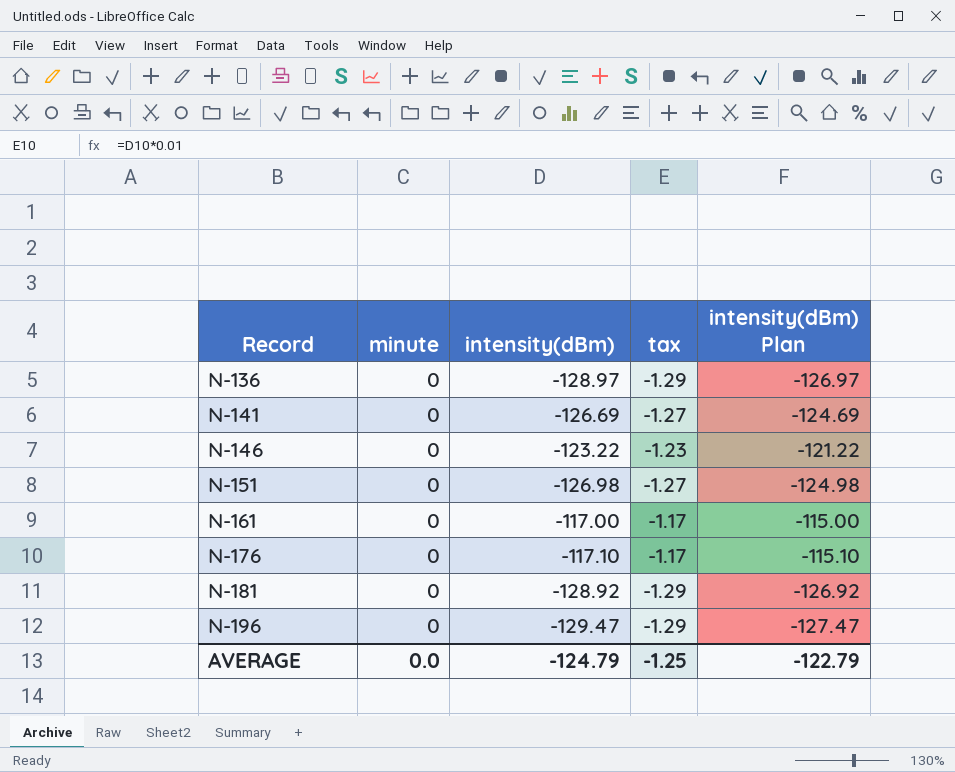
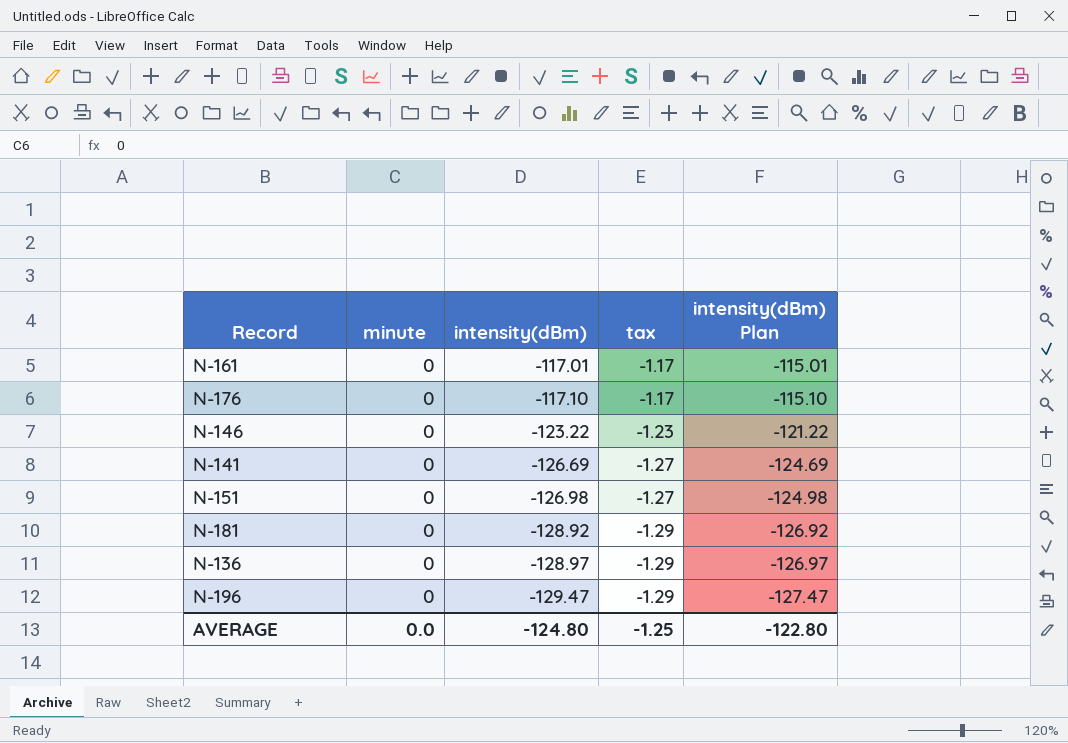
row order: Record ascending -> intensity(dBm) descending
N-161 | intensity(dBm): -117.00 -> -117.01
N-161 | intensity(dBm) Plan: -115.00 -> -115.01
AVERAGE | intensity(dBm): -124.79 -> -124.80
AVERAGE | intensity(dBm) Plan: -122.79 -> -122.80

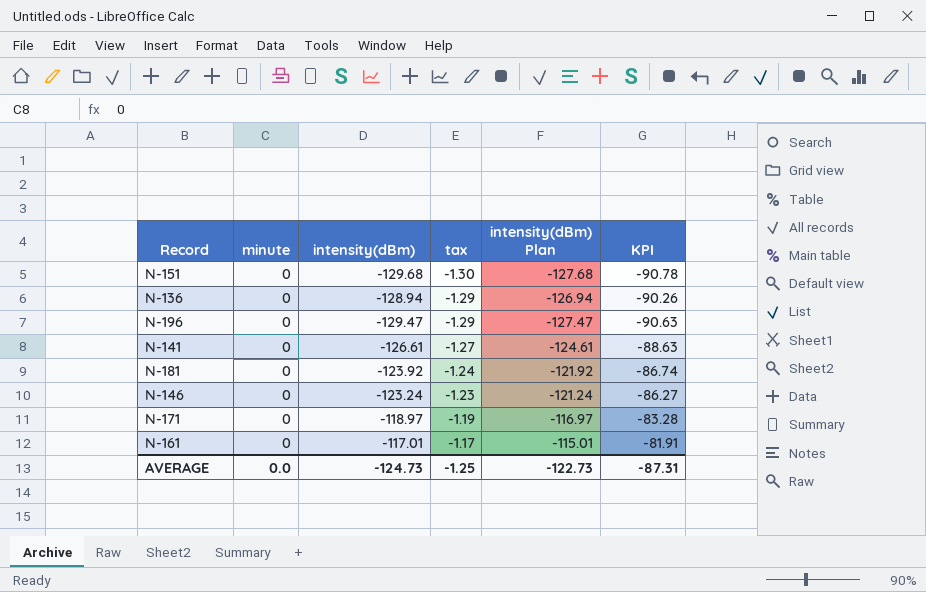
row order: intensity(dBm) descending -> tax ascending
column KPI | formula: none -> [intensity(dBm)] * 0.7
row N-176: 0 | -117.10 | -1.17 | -115.10 -> none
N-151 | intensity(dBm): -126.98 -> -129.68
N-151 | tax: -1.27 -> -1.30
N-151 | intensity(dBm) Plan: -124.98 -> -127.68
N-136 | intensity(dBm): -128.97 -> -128.94
N-136 | intensity(dBm) Plan: -126.97 -> -126.94
N-141 | intensity(dBm): -126.69 -> -126.61
N-141 | intensity(dBm) Plan: -124.69 -> -124.61
N-181 | intensity(dBm): -128.92 -> -123.92
N-181 | tax: -1.29 -> -1.24
N-181 | intensity(dBm) Plan: -126.92 -> -121.92
N-146 | intensity(dBm): -123.22 -> -123.24
N-146 | intensity(dBm) Plan: -121.22 -> -121.24
row N-171: none -> 0 | -118.97 | -1.19 | -116.97 | -83.28
AVERAGE | intensity(dBm): -124.80 -> -124.73
AVERAGE | intensity(dBm) Plan: -122.80 -> -122.73

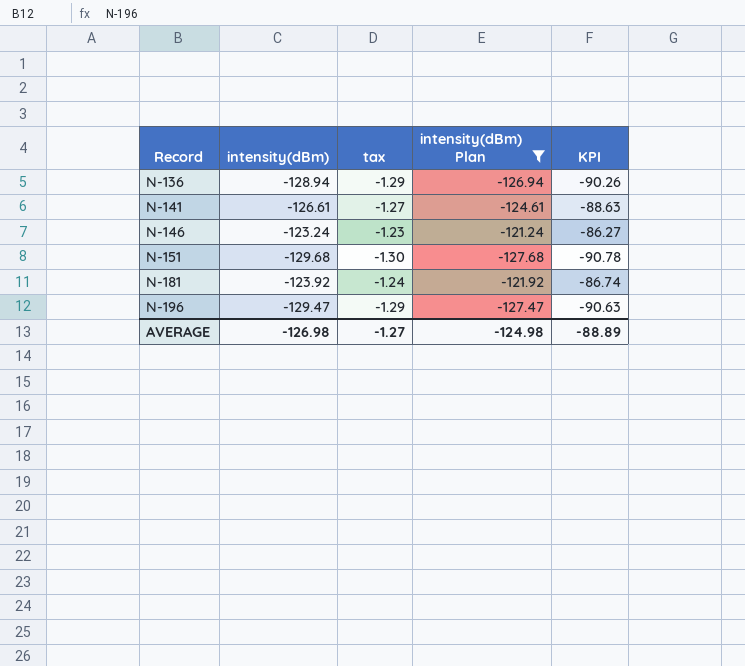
filter: none -> intensity(dBm) Plan <= -121.24
row order: tax ascending -> Record ascending
column minute | position: 2 -> none
AVERAGE | intensity(dBm): -124.73 -> -126.98
AVERAGE | tax: -1.25 -> -1.27
AVERAGE | intensity(dBm) Plan: -122.73 -> -124.98
AVERAGE | KPI: -87.31 -> -88.89

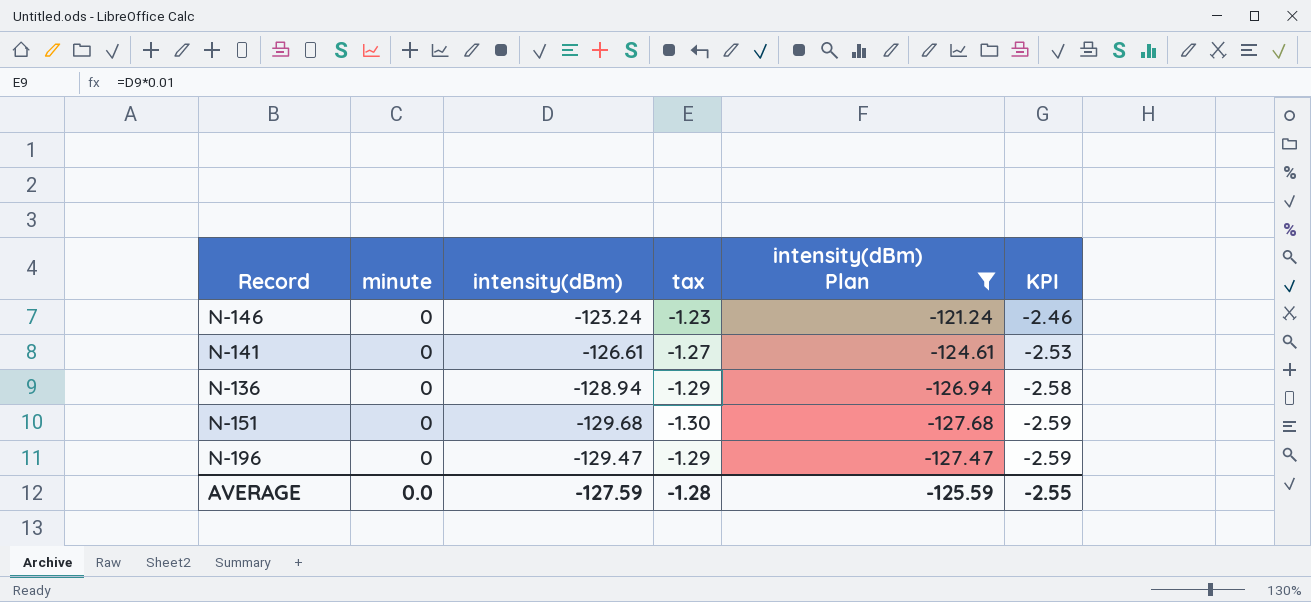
row order: Record ascending -> KPI descending
column minute | position: none -> 2
column KPI | formula: [intensity(dBm)] * 0.7 -> [intensity(dBm)] * 0.02
row N-181: -123.92 | -1.24 | -121.92 | -86.74 -> none
AVERAGE | intensity(dBm): -126.98 -> -127.59
AVERAGE | tax: -1.27 -> -1.28
AVERAGE | intensity(dBm) Plan: -124.98 -> -125.59
AVERAGE | KPI: -88.89 -> -2.55

